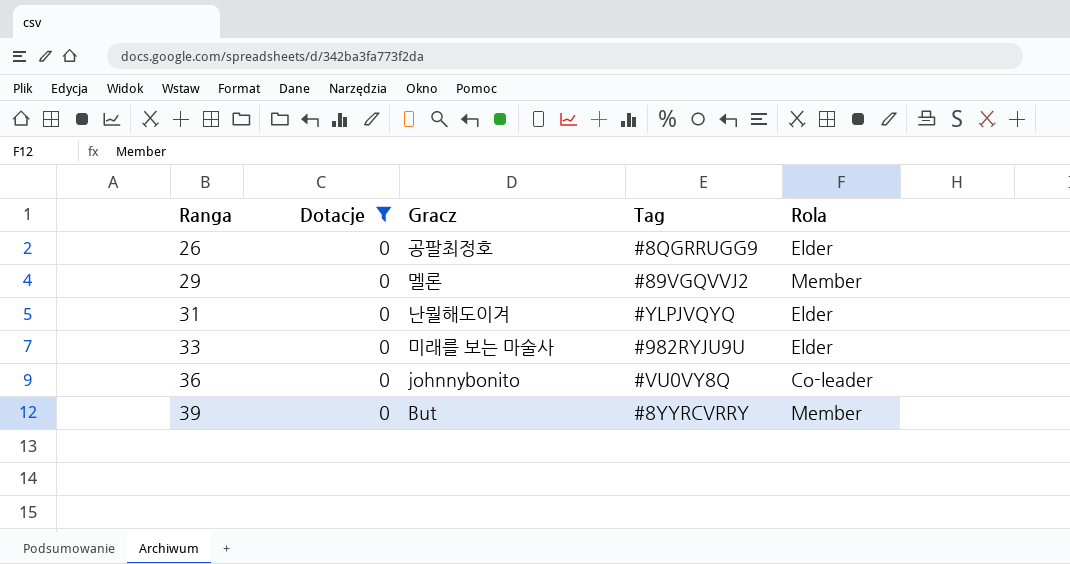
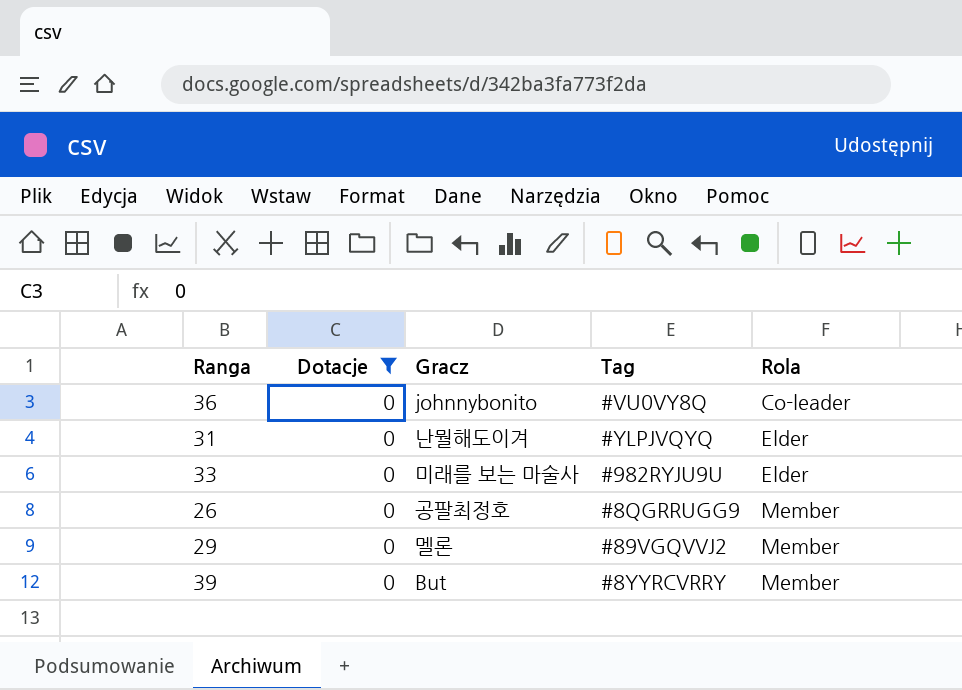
row order: Ranga ascending -> Rola ascending
26 | Rola: Elder -> Member

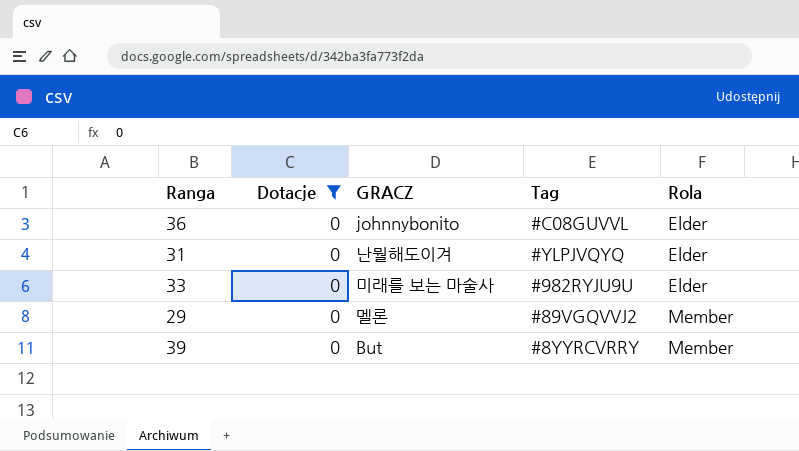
column name: Gracz -> GRACZ
row 26: 0 | 공팔최정호 | #8QGRRUGG9 | Member -> none
36 | Tag: #VU0VY8Q -> #C08GUVVL
36 | Rola: Co-leader -> Elder

